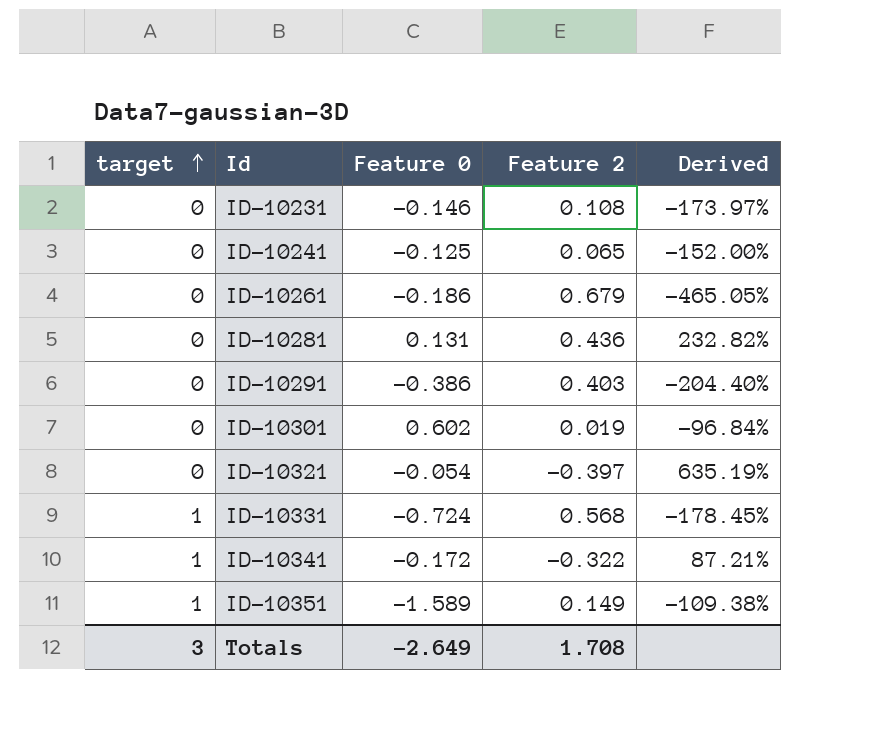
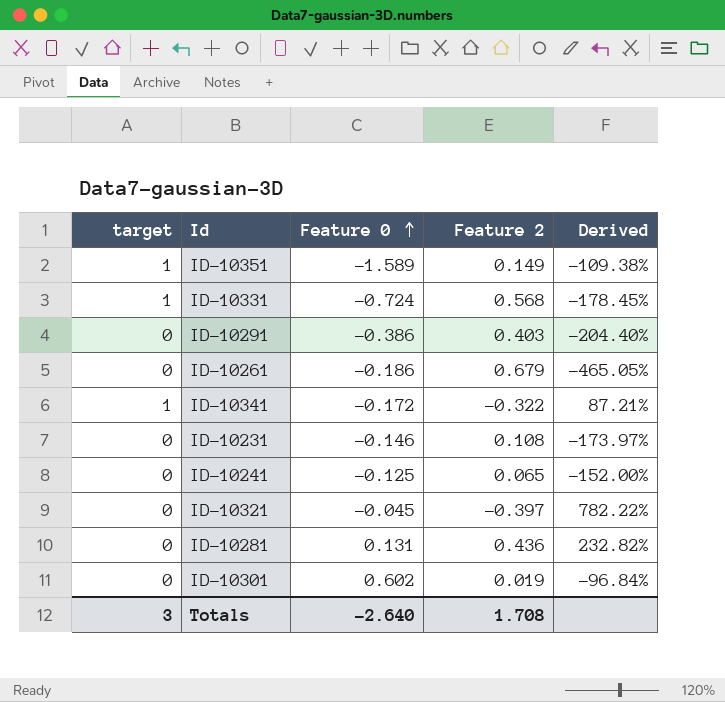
row order: target ascending -> Feature 0 ascending
ID-10321 | Feature 0: -0.054 -> -0.045
ID-10321 | Derived: 635.19% -> 782.22%
Totals | Feature 0: -2.649 -> -2.640

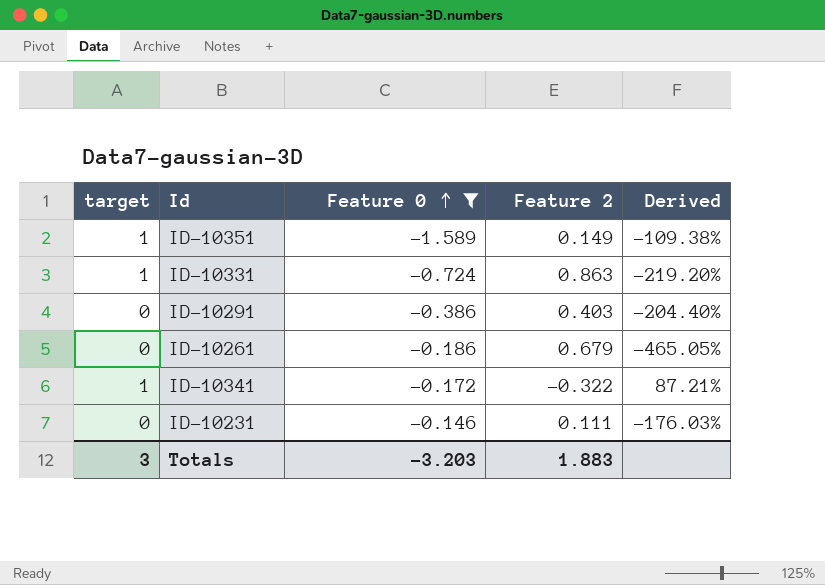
filter: none -> Feature 0 <= -0.146
ID-10331 | Feature 2: 0.568 -> 0.863
ID-10331 | Derived: -178.45% -> -219.20%
ID-10231 | Feature 2: 0.108 -> 0.111
ID-10231 | Derived: -173.97% -> -176.03%
Totals | Feature 0: -2.640 -> -3.203
Totals | Feature 2: 1.708 -> 1.883

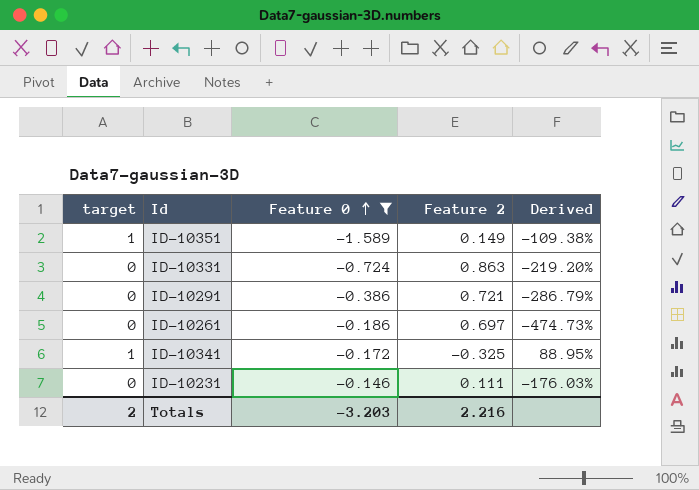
ID-10331 | target: 1 -> 0
ID-10291 | Feature 2: 0.403 -> 0.721
ID-10291 | Derived: -204.40% -> -286.79%
ID-10261 | Feature 2: 0.679 -> 0.697
ID-10261 | Derived: -465.05% -> -474.73%
ID-10341 | Feature 2: -0.322 -> -0.325
ID-10341 | Derived: 87.21% -> 88.95%
Totals | target: 3 -> 2
Totals | Feature 2: 1.883 -> 2.216

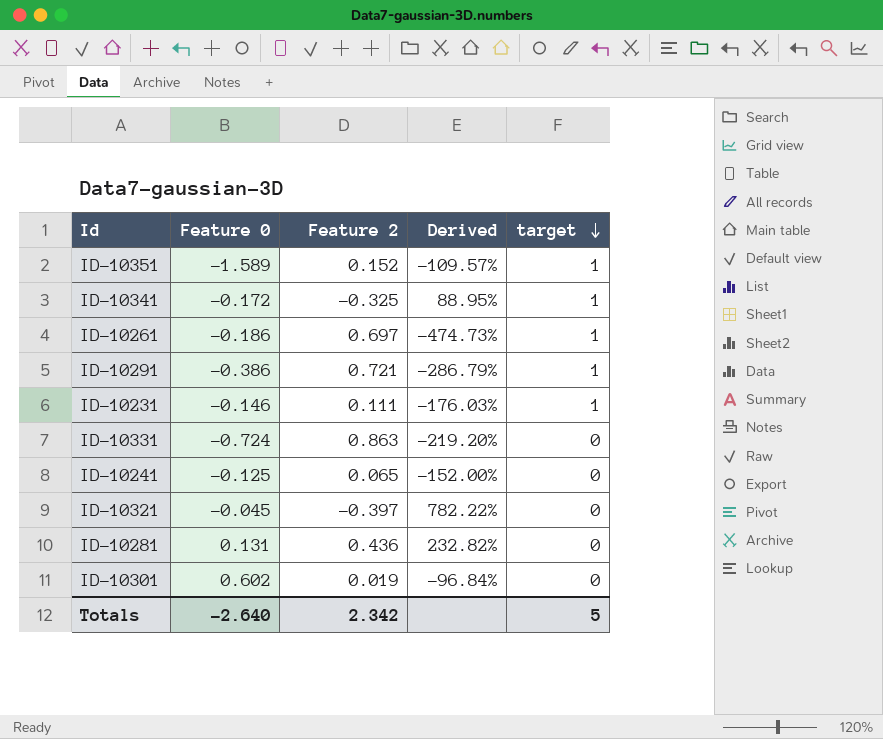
filter: Feature 0 <= -0.146 -> none
row order: Feature 0 ascending -> target descending
column target | position: 1 -> 5
ID-10351 | Feature 2: 0.149 -> 0.152
ID-10351 | Derived: -109.38% -> -109.57%
ID-10261 | target: 0 -> 1
ID-10291 | target: 0 -> 1
ID-10231 | target: 0 -> 1
Totals | Feature 0: -3.203 -> -2.640
Totals | Feature 2: 2.216 -> 2.342
Totals | target: 2 -> 5

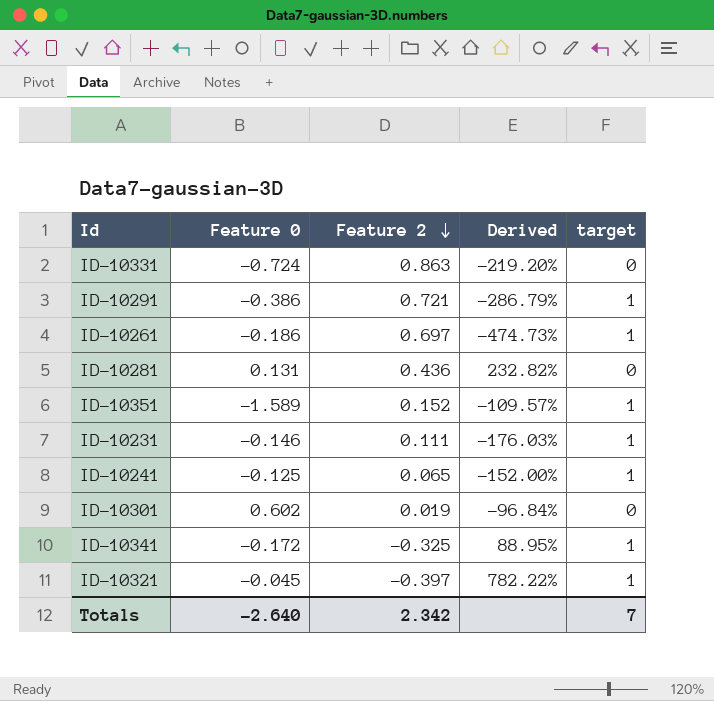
row order: target descending -> Feature 2 descending
ID-10241 | target: 0 -> 1
ID-10321 | target: 0 -> 1
Totals | target: 5 -> 7

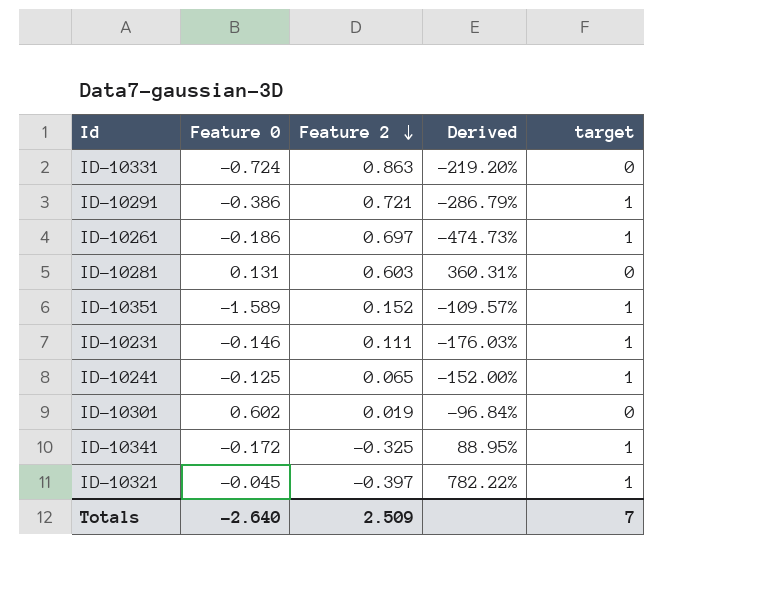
ID-10281 | Feature 2: 0.436 -> 0.603
ID-10281 | Derived: 232.82% -> 360.31%
Totals | Feature 2: 2.342 -> 2.509

